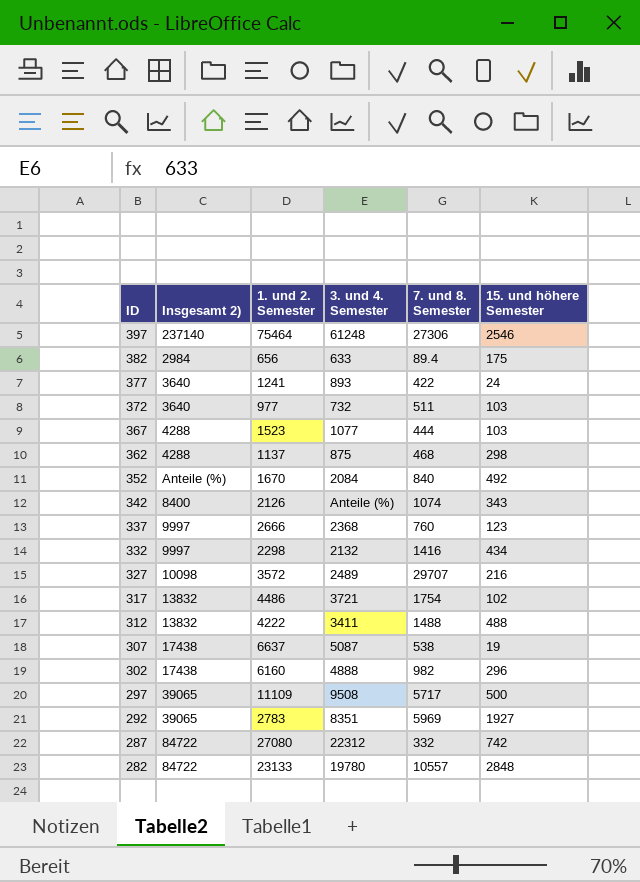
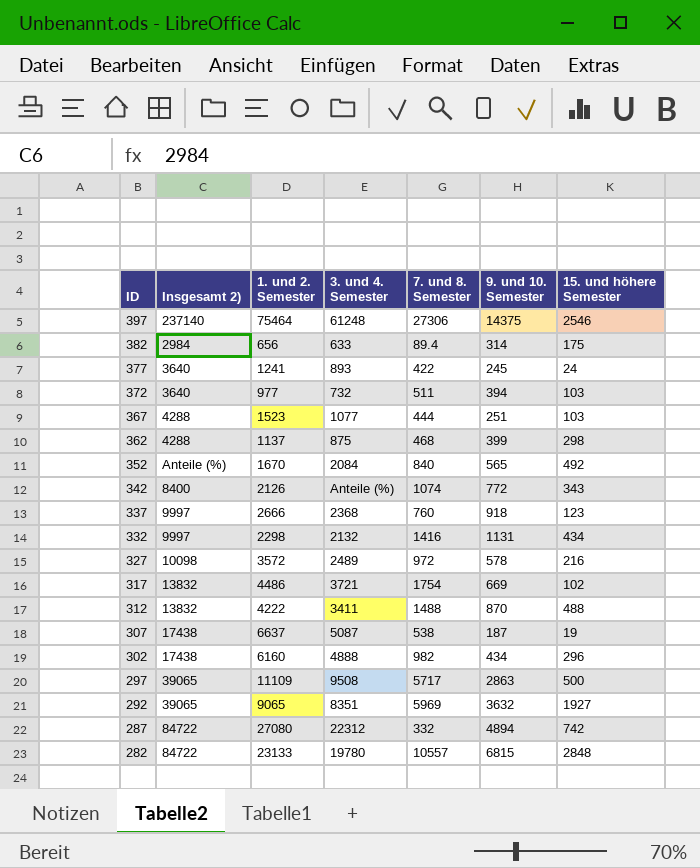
column 9. und 10. Semester | position: none -> 6
327 | 7. und 8. Semester: 29707 -> 972
292 | 1. und 2. Semester: 2783 -> 9065

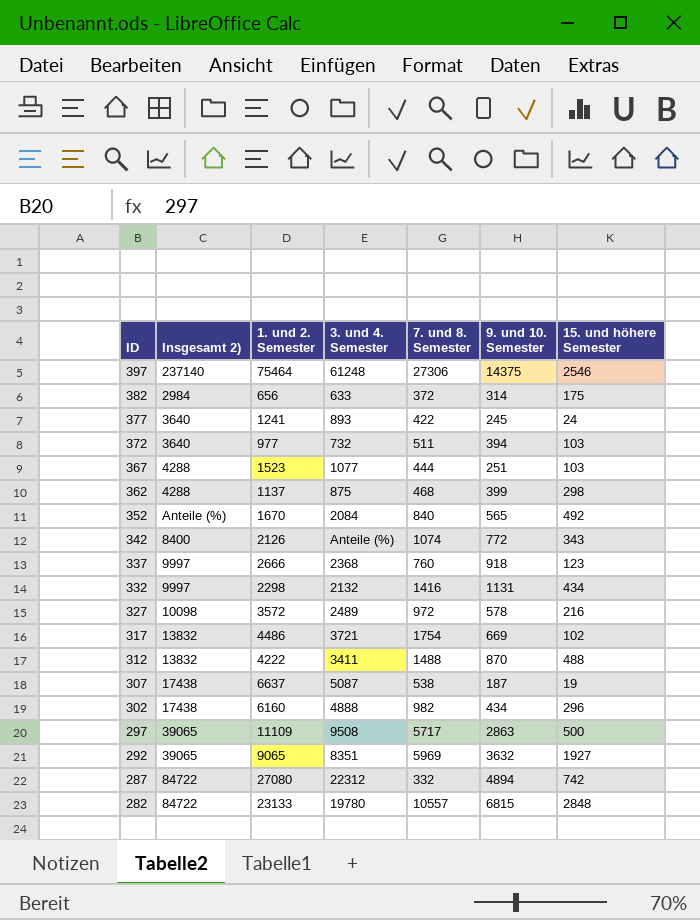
382 | 7. und 8. Semester: 89.4 -> 372

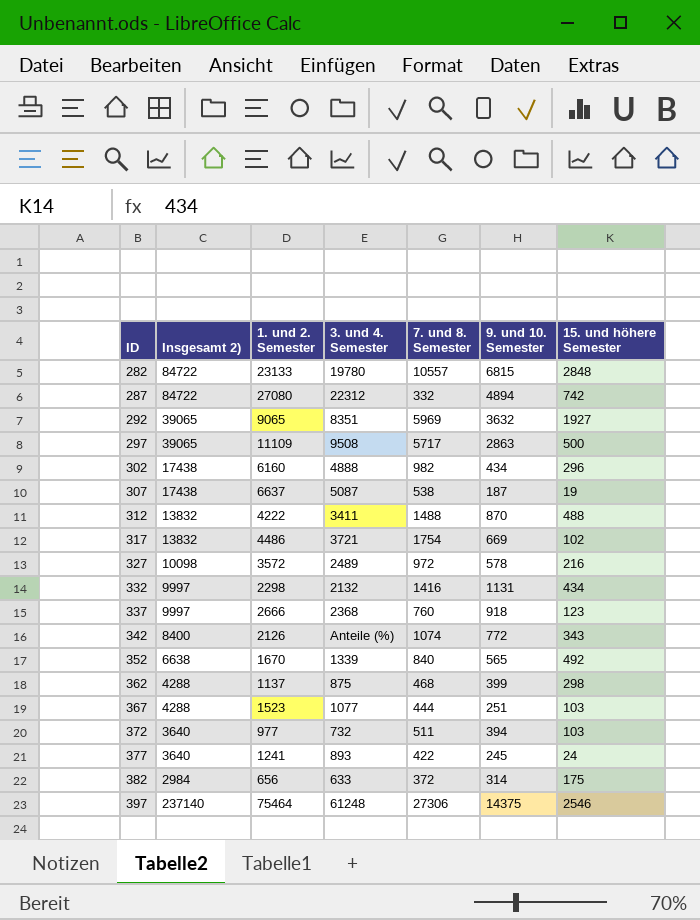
row order: ID descending -> ID ascending
352 | Insgesamt 2): Anteile (%) -> 6638
352 | 3. und 4. Semester: 2084 -> 1339

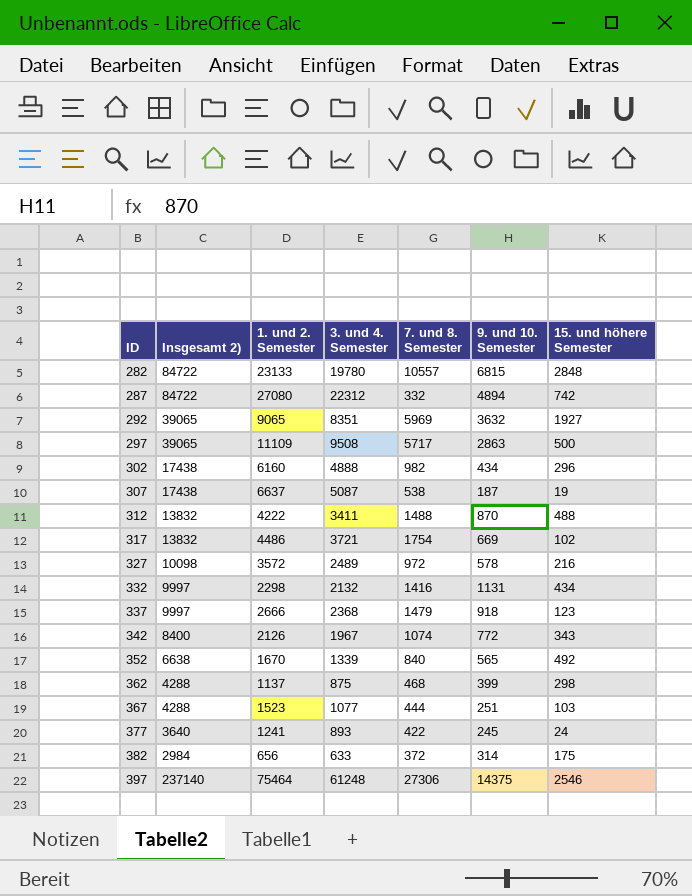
row 372: 3640 | 977 | 732 | 511 | 394 | 103 -> none
337 | 7. und 8. Semester: 760 -> 1479
342 | 3. und 4. Semester: Anteile (%) -> 1967

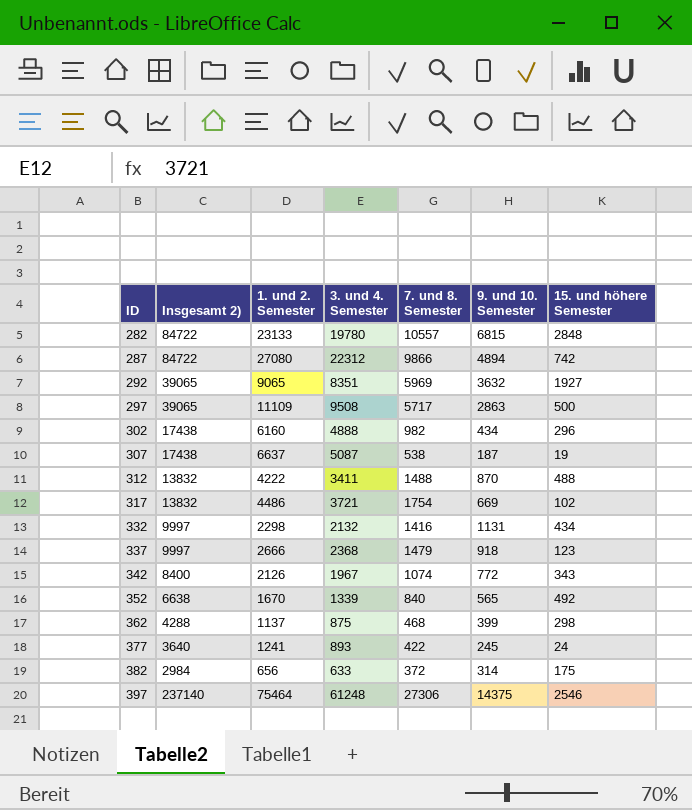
row 327: 10098 | 3572 | 2489 | 972 | 578 | 216 -> none
row 367: 4288 | 1523 | 1077 | 444 | 251 | 103 -> none
287 | 7. und 8. Semester: 332 -> 9866

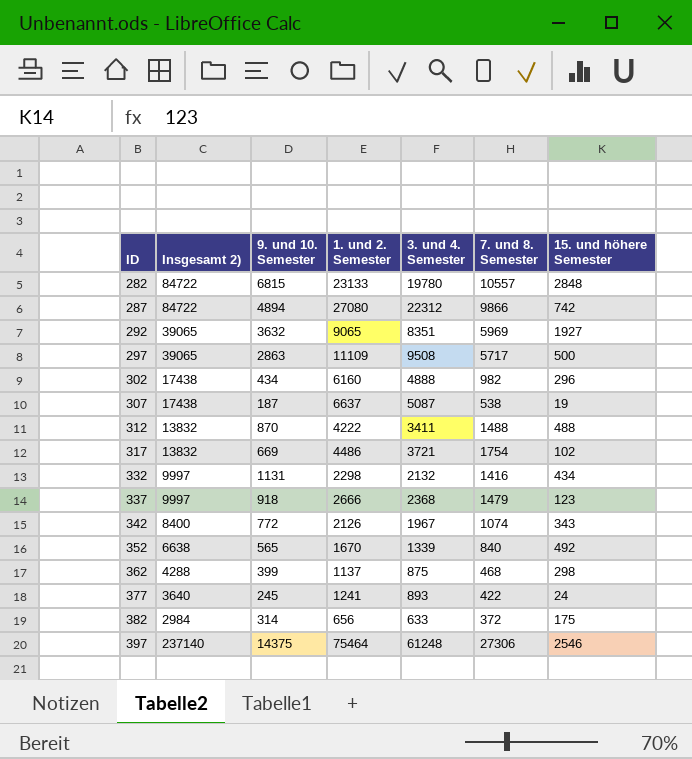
column 9. und 10. Semester | position: 6 -> 3

